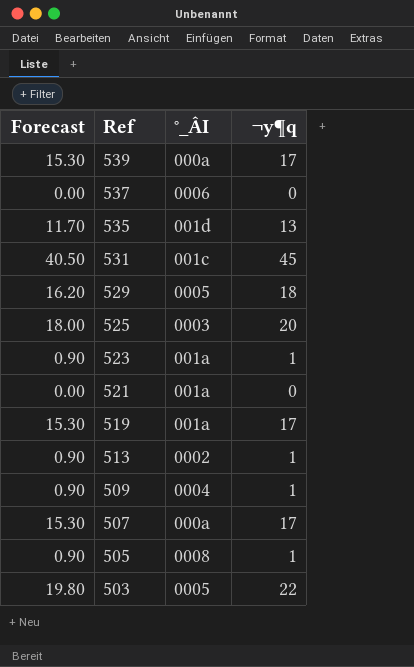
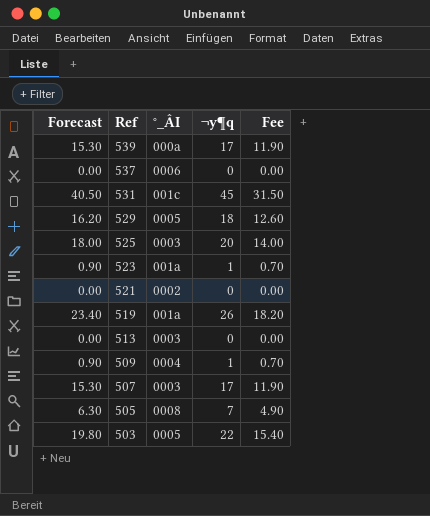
column Fee | formula: none -> [¬y¶q] * 0.7
row 535: 11.70 | 001d | 13 -> none
521 | °_ÂI: 001a -> 0002
519 | Forecast: 15.30 -> 23.40
519 | ¬y¶q: 17 -> 26
513 | Forecast: 0.90 -> 0.00
513 | °_ÂI: 0002 -> 0003
513 | ¬y¶q: 1 -> 0
507 | °_ÂI: 000a -> 0003
505 | Forecast: 0.90 -> 6.30
505 | ¬y¶q: 1 -> 7

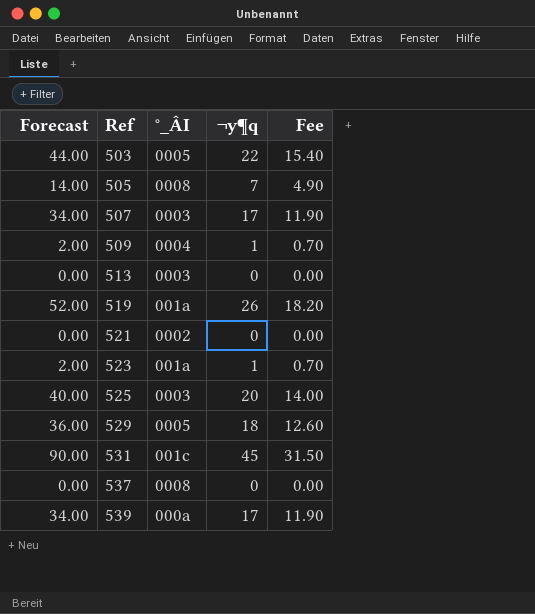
row order: Ref descending -> Ref ascending
column Forecast | formula: [¬y¶q] * 0.9 -> [¬y¶q] * 2
537 | °_ÂI: 0006 -> 0008

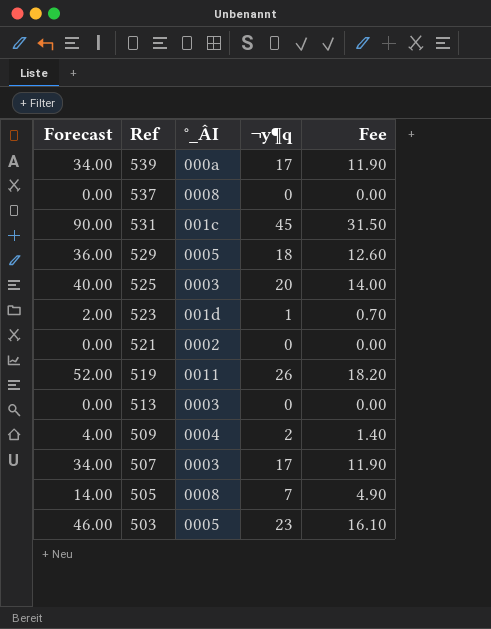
row order: Ref ascending -> Ref descending
523 | °_ÂI: 001a -> 001d
519 | °_ÂI: 001a -> 0011
509 | Forecast: 2.00 -> 4.00
509 | ¬y¶q: 1 -> 2
509 | Fee: 0.70 -> 1.40
503 | Forecast: 44.00 -> 46.00
503 | ¬y¶q: 22 -> 23
503 | Fee: 15.40 -> 16.10

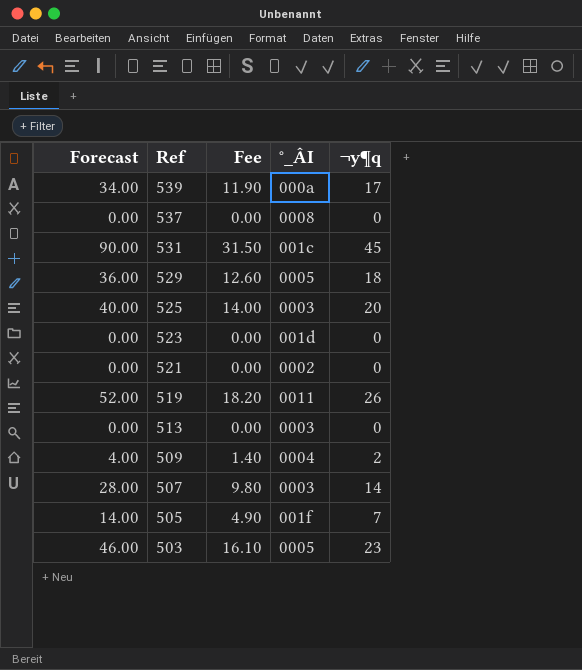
column Fee | position: 5 -> 3
523 | Forecast: 2.00 -> 0.00
523 | Fee: 0.70 -> 0.00
523 | ¬y¶q: 1 -> 0
507 | Forecast: 34.00 -> 28.00
507 | Fee: 11.90 -> 9.80
507 | ¬y¶q: 17 -> 14
505 | °_ÂI: 0008 -> 001f

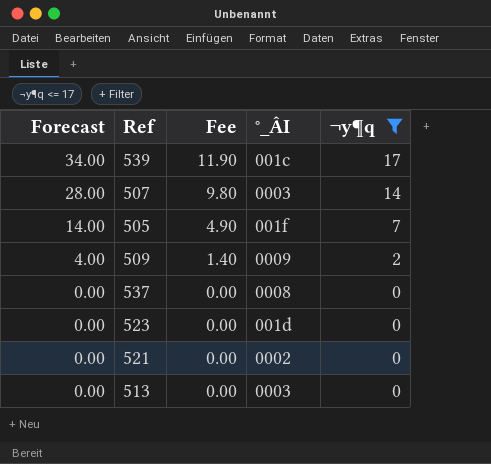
filter: none -> ¬y¶q <= 17
row order: Ref descending -> Forecast descending
539 | °_ÂI: 000a -> 001c
509 | °_ÂI: 0004 -> 0009

